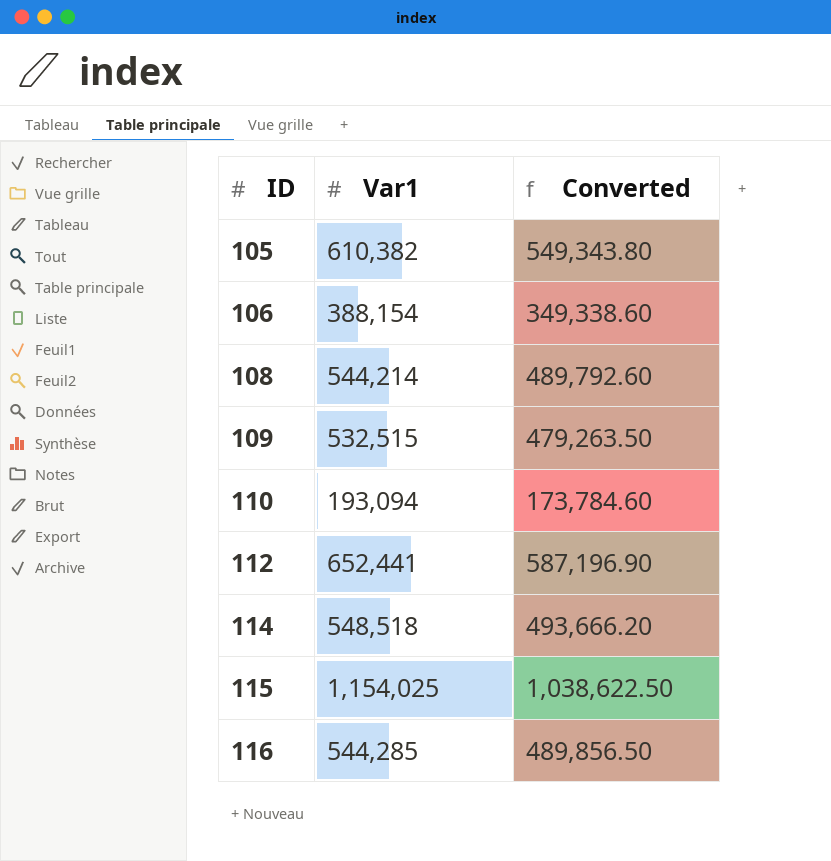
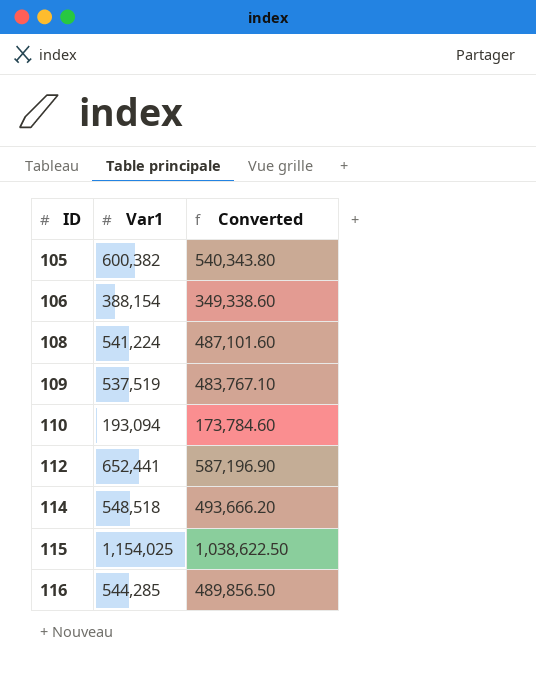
105 | Var1: 610,382 -> 600,382
105 | Converted: 549,343.80 -> 540,343.80
108 | Var1: 544,214 -> 541,224
108 | Converted: 489,792.60 -> 487,101.60
109 | Var1: 532,515 -> 537,519
109 | Converted: 479,263.50 -> 483,767.10

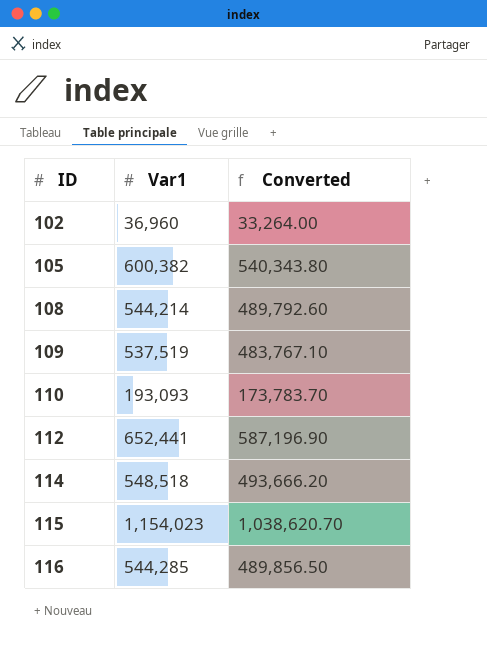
row 106: 388,154 | 349,338.60 -> none
row 102: none -> 36,960 | 33,264.00
108 | Var1: 541,224 -> 544,214
108 | Converted: 487,101.60 -> 489,792.60
110 | Var1: 193,094 -> 193,093
110 | Converted: 173,784.60 -> 173,783.70
115 | Var1: 1,154,025 -> 1,154,023
115 | Converted: 1,038,622.50 -> 1,038,620.70

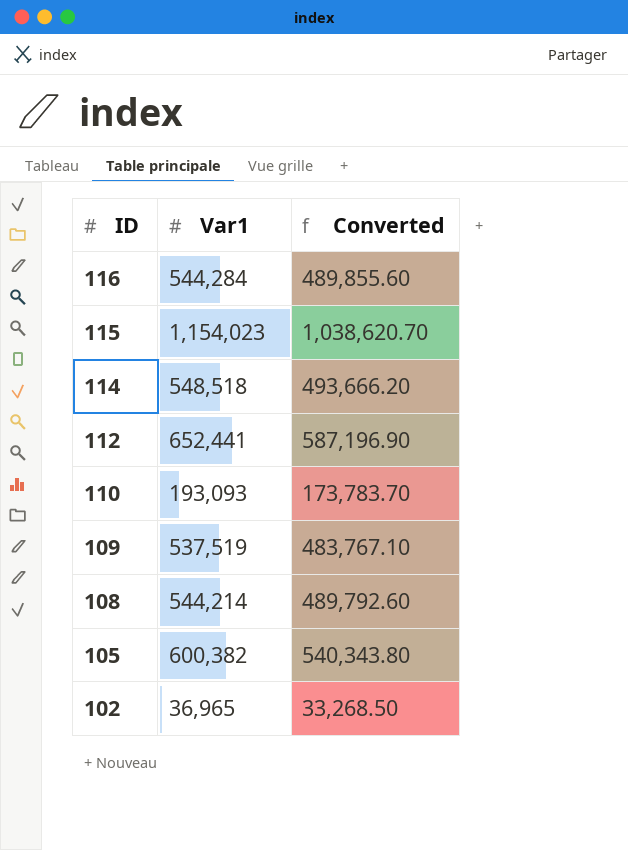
row order: ID ascending -> ID descending
116 | Var1: 544,285 -> 544,284
116 | Converted: 489,856.50 -> 489,855.60
102 | Var1: 36,960 -> 36,965
102 | Converted: 33,264.00 -> 33,268.50

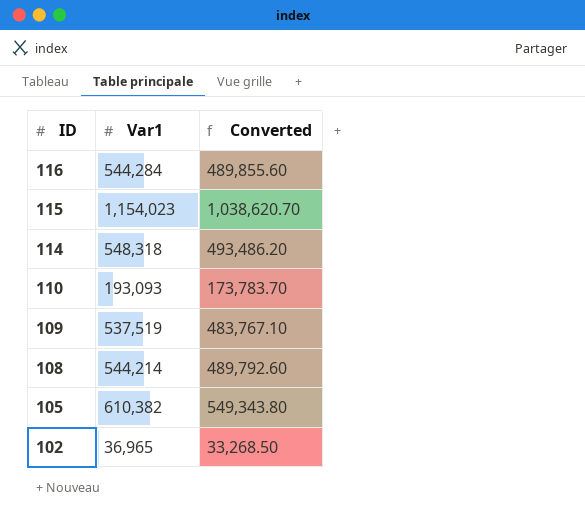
row 112: 652,441 | 587,196.90 -> none
114 | Var1: 548,518 -> 548,318
114 | Converted: 493,666.20 -> 493,486.20
105 | Var1: 600,382 -> 610,382
105 | Converted: 540,343.80 -> 549,343.80

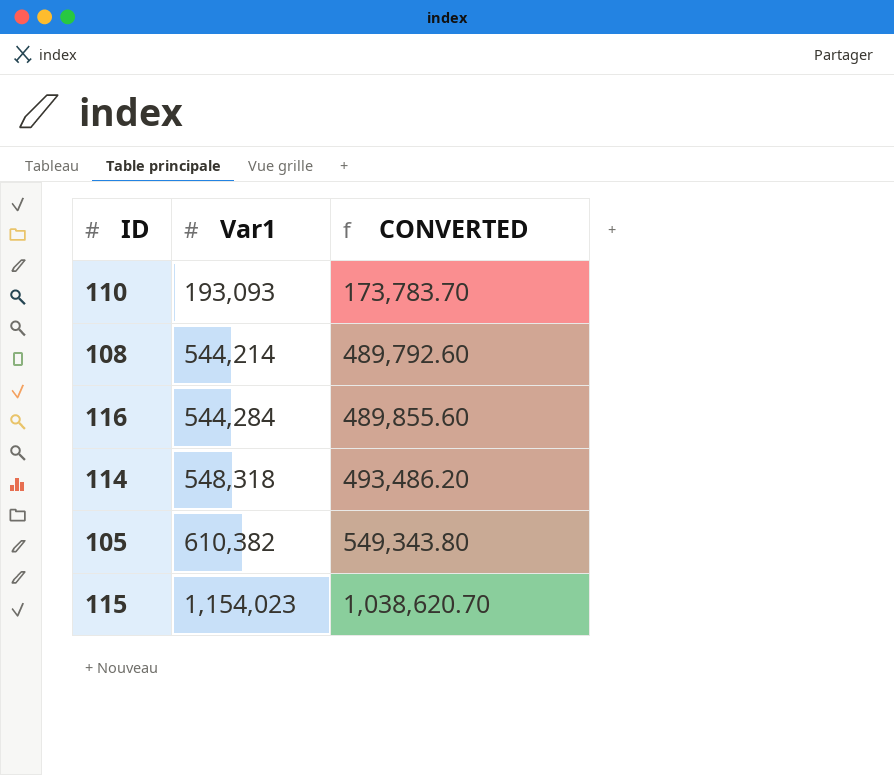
row order: ID descending -> Var1 ascending
column name: Converted -> CONVERTED
row 109: 537,519 | 483,767.10 -> none
row 102: 36,965 | 33,268.50 -> none

